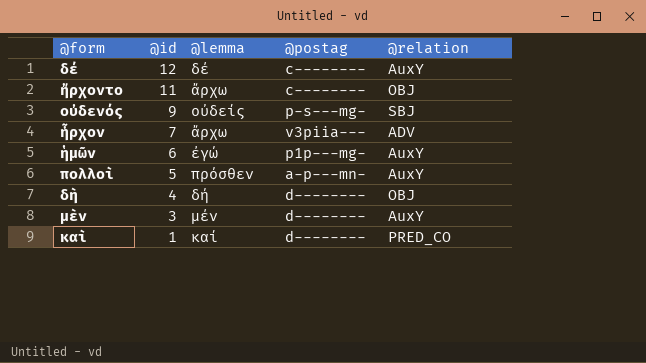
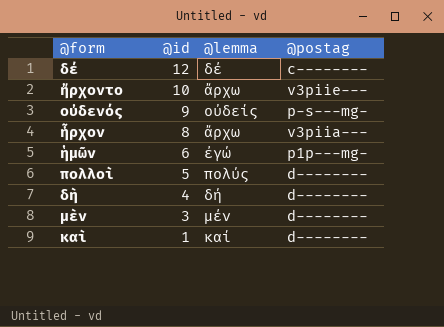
column @relation | position: 5 -> none
ἤρχοντο | @id: 11 -> 10
ἤρχοντο | @postag: c-------- -> v3piie---
ἦρχον | @id: 7 -> 8
πολλοὶ | @lemma: πρόσθεν -> πολύς
πολλοὶ | @postag: a-p---mn- -> d--------

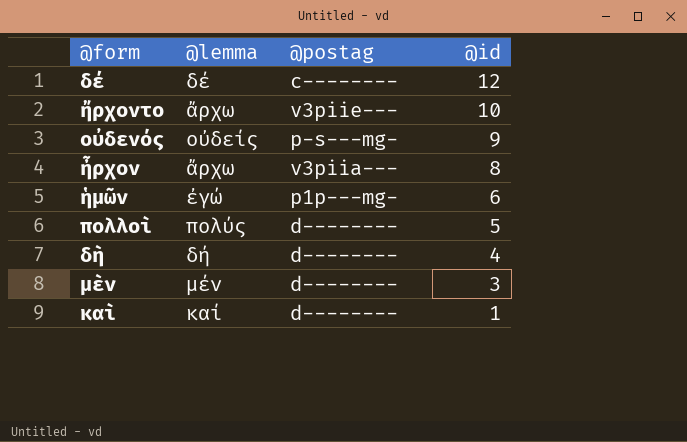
column @id | position: 2 -> 4

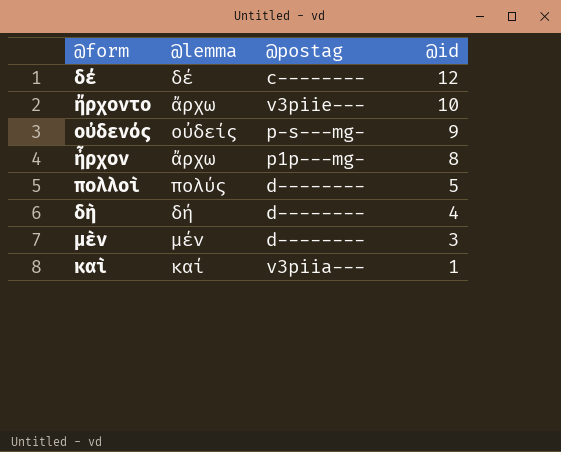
row ἡμῶν: ἐγώ | p1p---mg- | 6 -> none
ἦρχον | @postag: v3piia--- -> p1p---mg-
καὶ | @postag: d-------- -> v3piia---

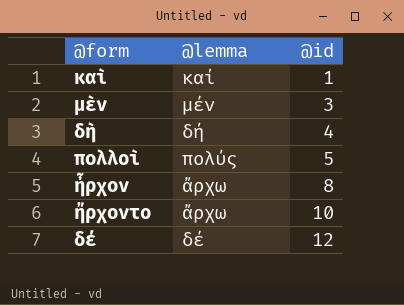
row order: @id descending -> @id ascending
column @postag | position: 3 -> none
row οὐδενός: οὐδείς | p-s---mg- | 9 -> none

